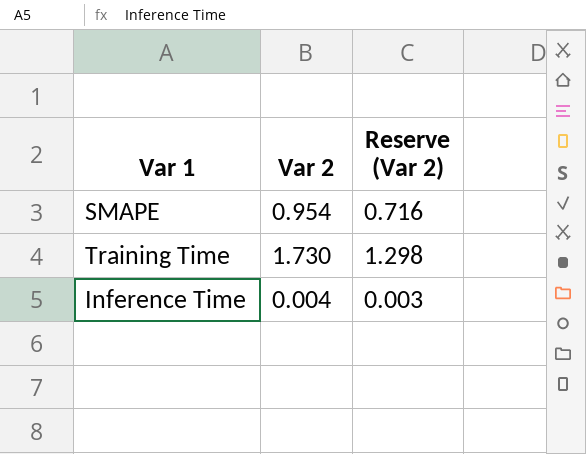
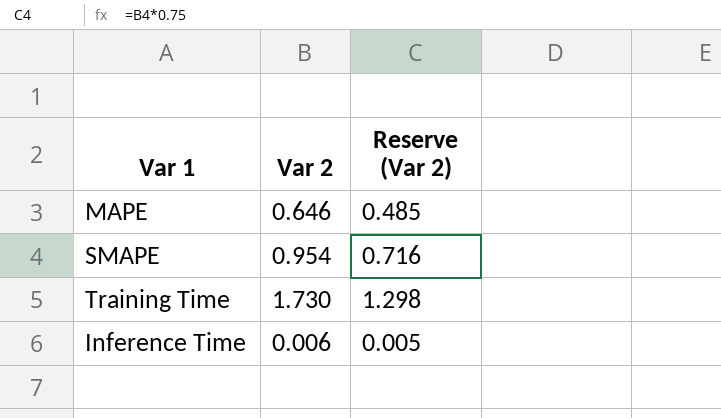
row MAPE: none -> 0.646 | 0.485
Inference Time | Var 2: 0.004 -> 0.006
Inference Time | Reserve (Var 2): 0.003 -> 0.005

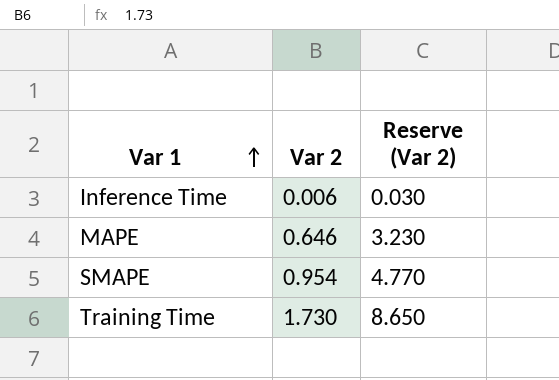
row order: none -> Var 1 ascending
column Reserve (Var 2) | formula: [Var 2] * 0.75 -> [Var 2] * 5

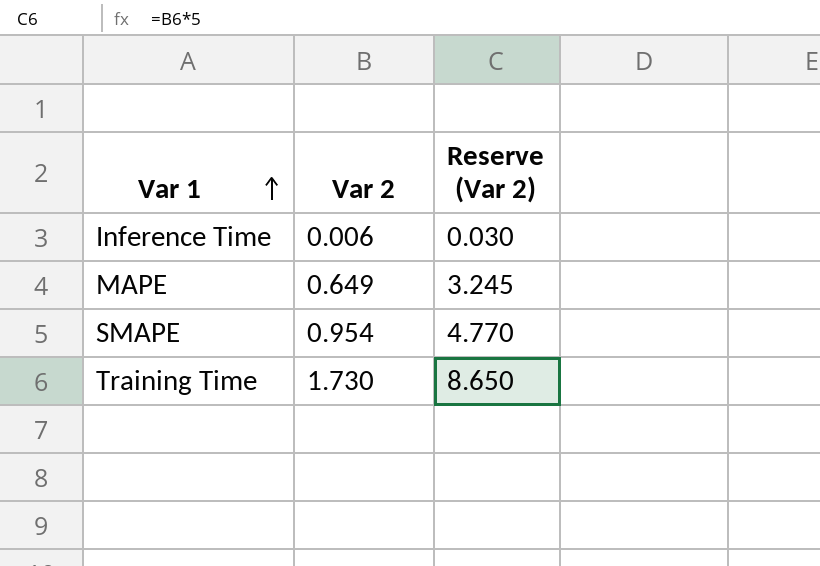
MAPE | Var 2: 0.646 -> 0.649
MAPE | Reserve (Var 2): 3.230 -> 3.245

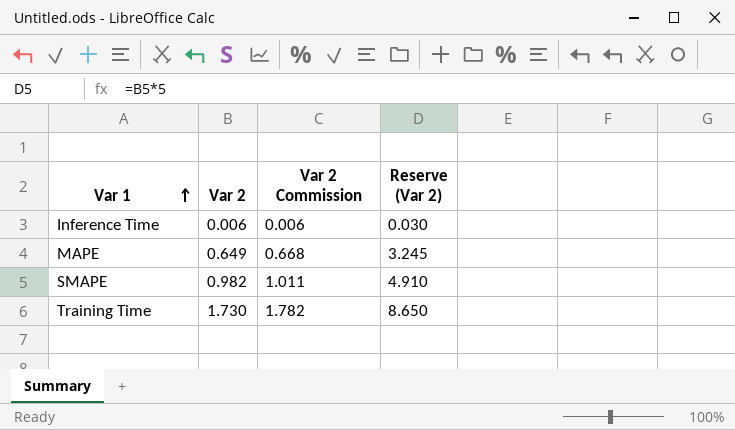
column Var 2 Commission | formula: none -> [Var 2] * 1.03
SMAPE | Var 2: 0.954 -> 0.982
SMAPE | Reserve (Var 2): 4.770 -> 4.910

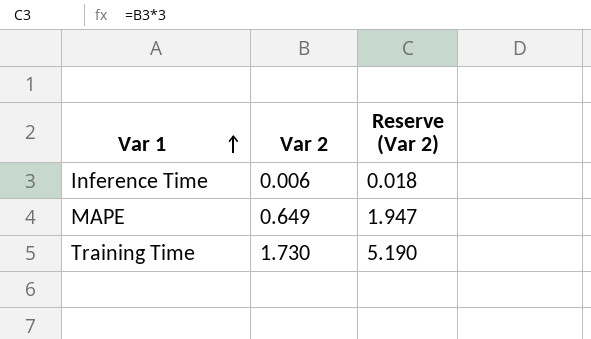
column Var 2 Commission | formula: [Var 2] * 1.03 -> none
column Reserve (Var 2) | formula: [Var 2] * 5 -> [Var 2] * 3
row SMAPE: 0.982 | 1.011 | 4.910 -> none

